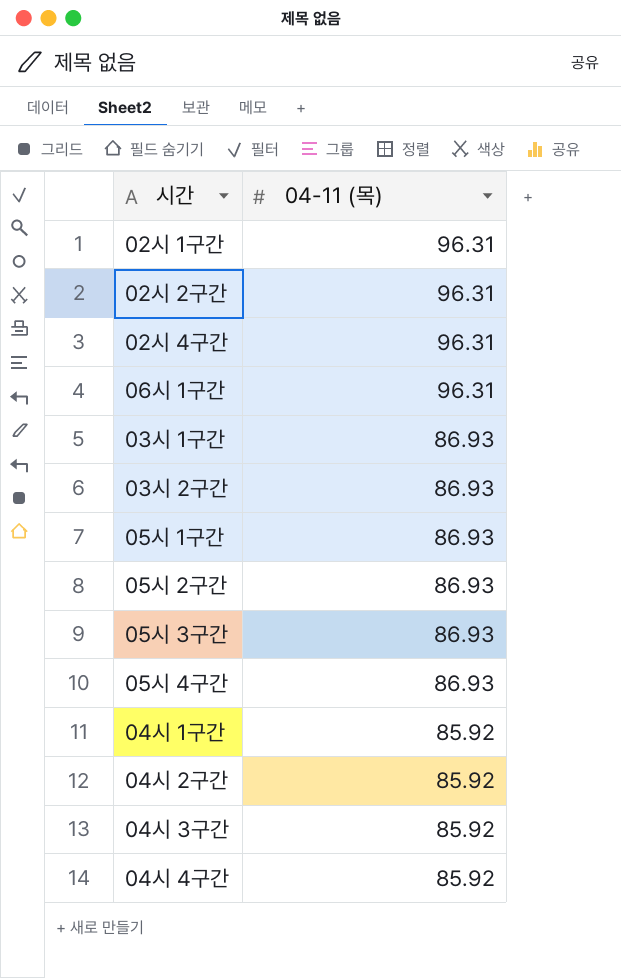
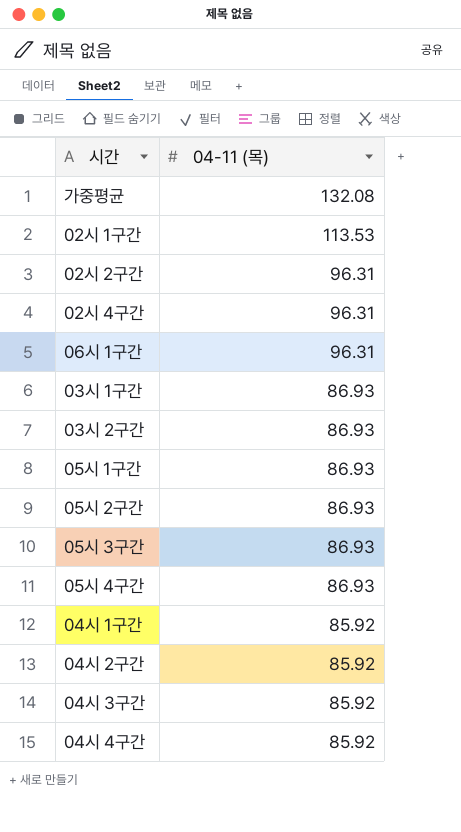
row 가중평균: none -> 132.08
02시 1구간 | 04-11 (목): 96.31 -> 113.53

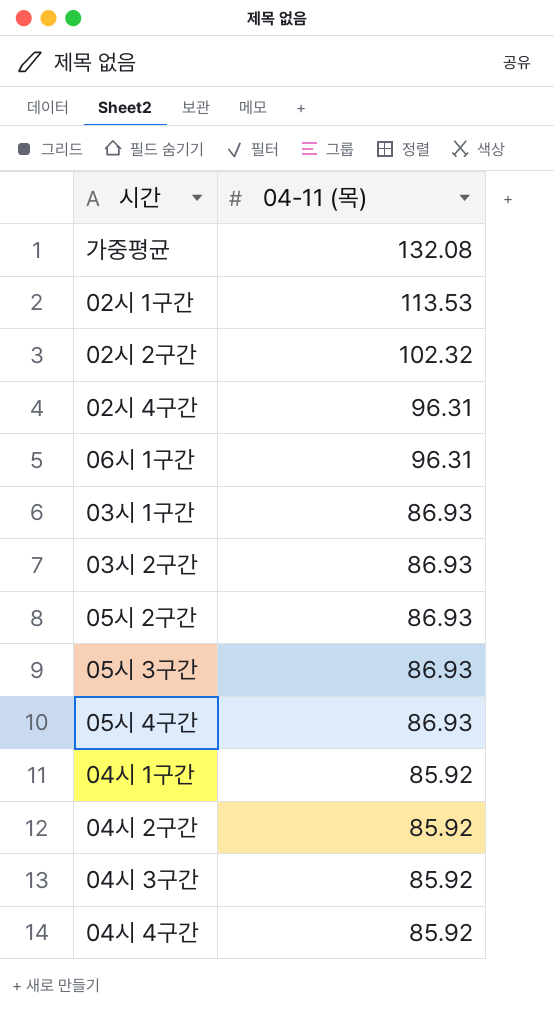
row 05시 1구간: 86.93 -> none
02시 2구간 | 04-11 (목): 96.31 -> 102.32

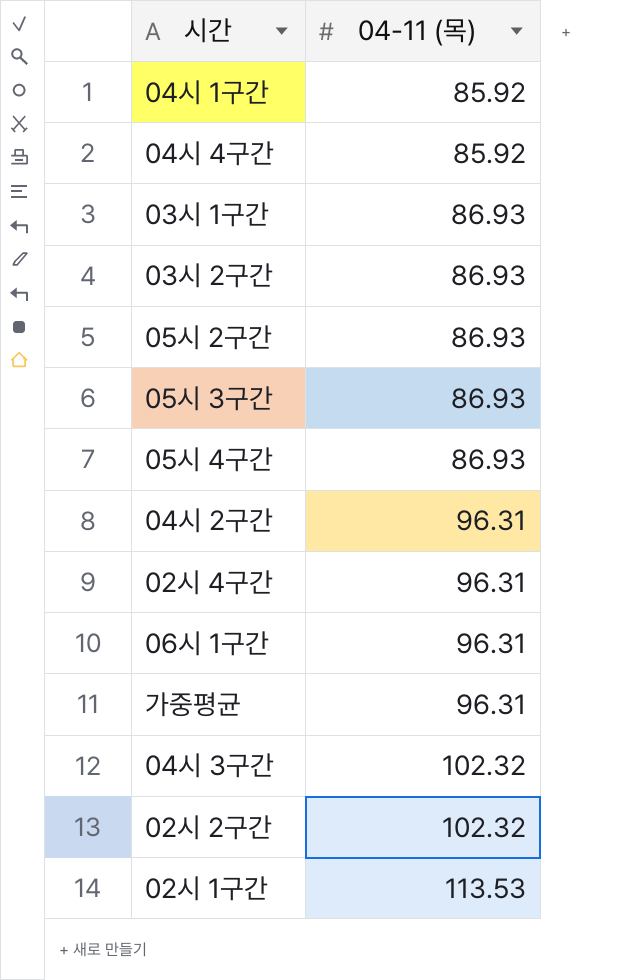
row order: 04-11 (목) descending -> 04-11 (목) ascending
04시 2구간 | 04-11 (목): 85.92 -> 96.31
가중평균 | 04-11 (목): 132.08 -> 96.31
04시 3구간 | 04-11 (목): 85.92 -> 102.32

